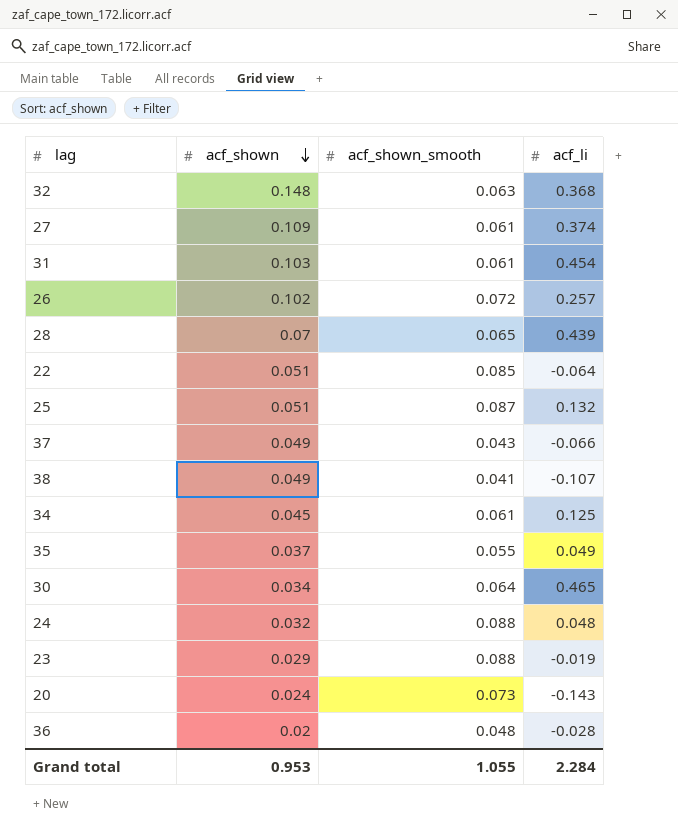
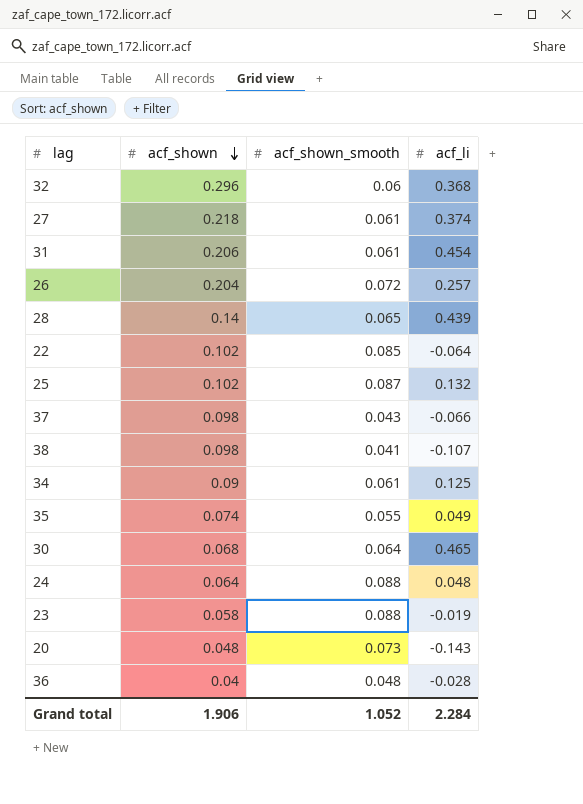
32 | acf_shown: 0.148 -> 0.296
32 | acf_shown_smooth: 0.063 -> 0.06
27 | acf_shown: 0.109 -> 0.218
31 | acf_shown: 0.103 -> 0.206
26 | acf_shown: 0.102 -> 0.204
28 | acf_shown: 0.07 -> 0.14
22 | acf_shown: 0.051 -> 0.102
25 | acf_shown: 0.051 -> 0.102
37 | acf_shown: 0.049 -> 0.098
38 | acf_shown: 0.049 -> 0.098
34 | acf_shown: 0.045 -> 0.09
35 | acf_shown: 0.037 -> 0.074
30 | acf_shown: 0.034 -> 0.068
24 | acf_shown: 0.032 -> 0.064
23 | acf_shown: 0.029 -> 0.058
20 | acf_shown: 0.024 -> 0.048
36 | acf_shown: 0.02 -> 0.04
Grand total | acf_shown: 0.953 -> 1.906
Grand total | acf_shown_smooth: 1.055 -> 1.052

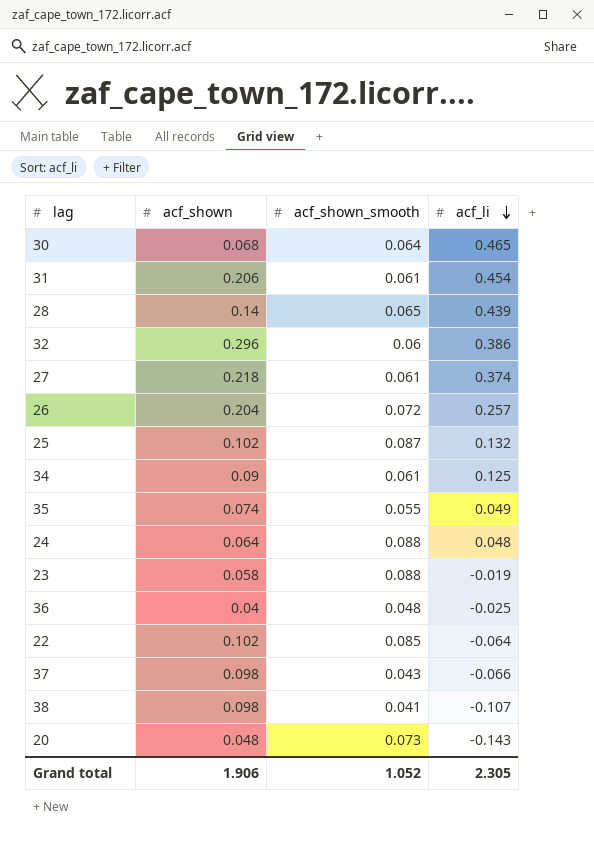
row order: acf_shown descending -> acf_li descending
32 | acf_li: 0.368 -> 0.386
36 | acf_li: -0.028 -> -0.025
Grand total | acf_li: 2.284 -> 2.305

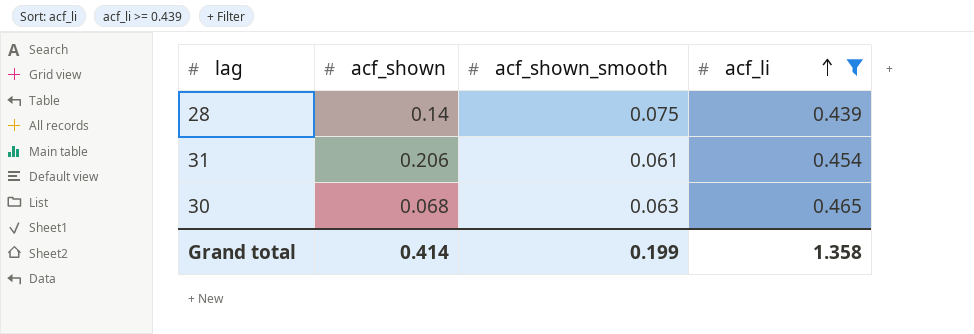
filter: none -> acf_li >= 0.439
row order: acf_li descending -> acf_li ascending
28 | acf_shown_smooth: 0.065 -> 0.075
30 | acf_shown_smooth: 0.064 -> 0.063
Grand total | acf_shown: 1.906 -> 0.414
Grand total | acf_shown_smooth: 1.052 -> 0.199
Grand total | acf_li: 2.305 -> 1.358

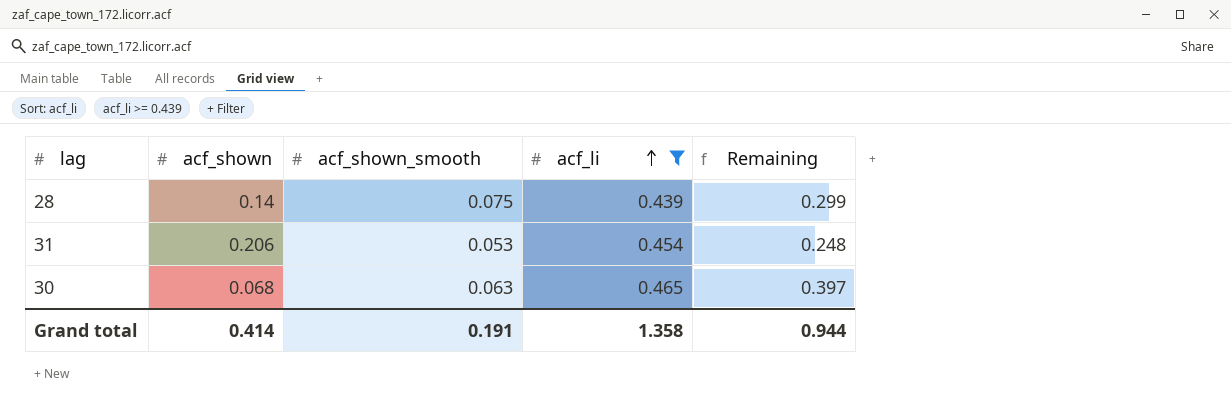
column Remaining | formula: none -> [acf_li] - [acf_shown]
31 | acf_shown_smooth: 0.061 -> 0.053
Grand total | acf_shown_smooth: 0.199 -> 0.191

